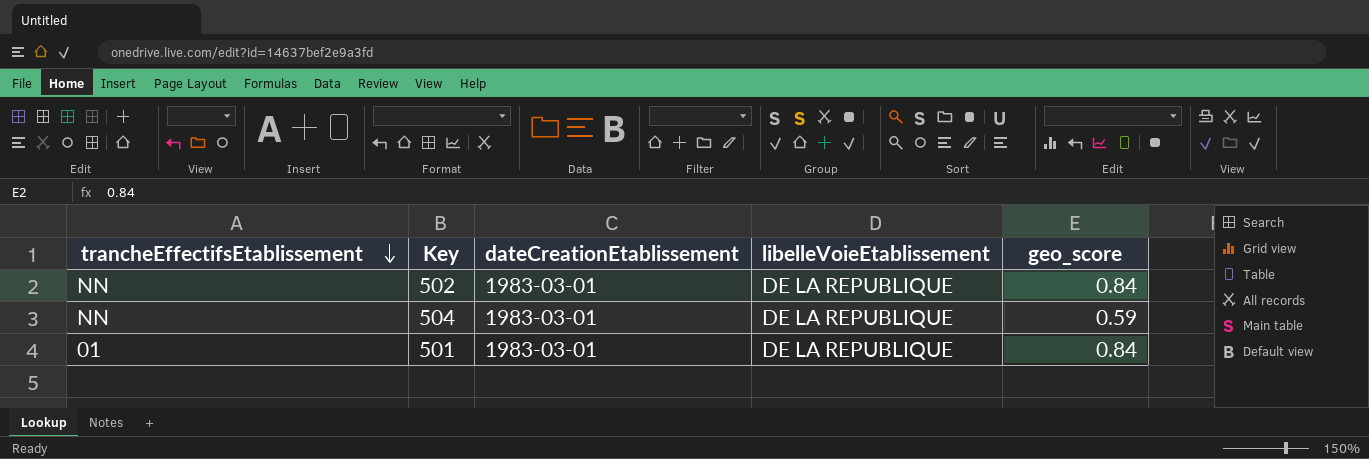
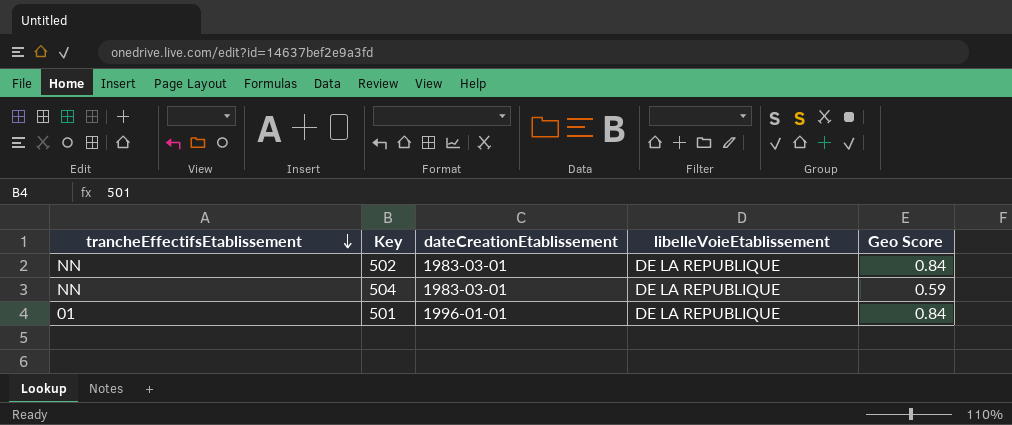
column name: geo_score -> Geo Score
501 | dateCreationEtablissement: 1983-03-01 -> 1996-01-01

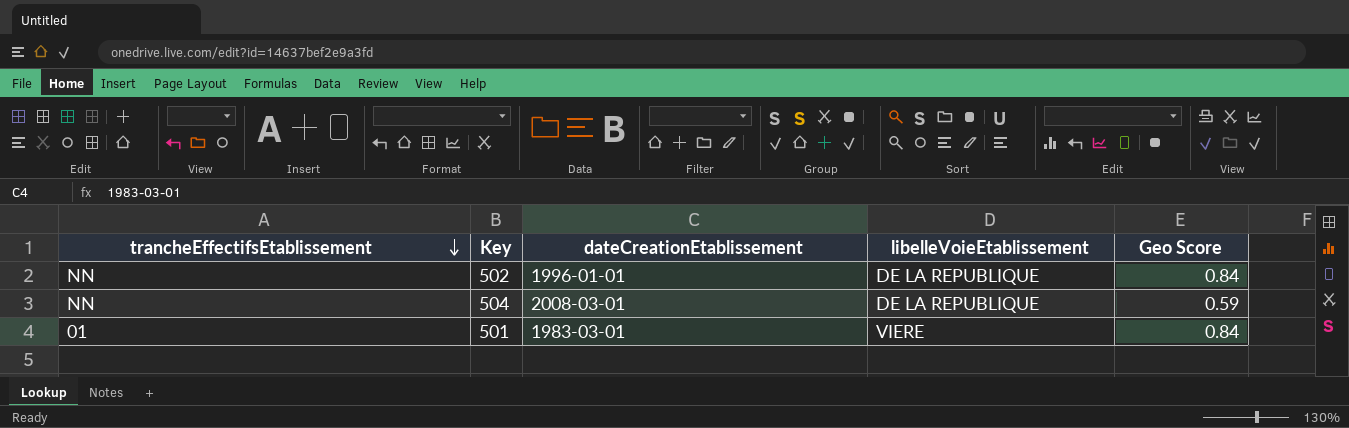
502 | dateCreationEtablissement: 1983-03-01 -> 1996-01-01
504 | dateCreationEtablissement: 1983-03-01 -> 2008-03-01
501 | dateCreationEtablissement: 1996-01-01 -> 1983-03-01
501 | libelleVoieEtablissement: DE LA REPUBLIQUE -> VIERE

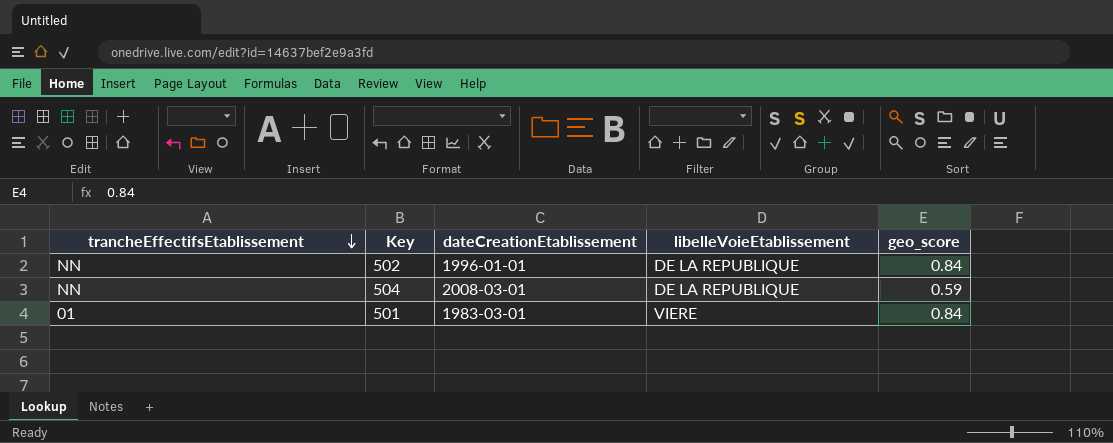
column name: Geo Score -> geo_score

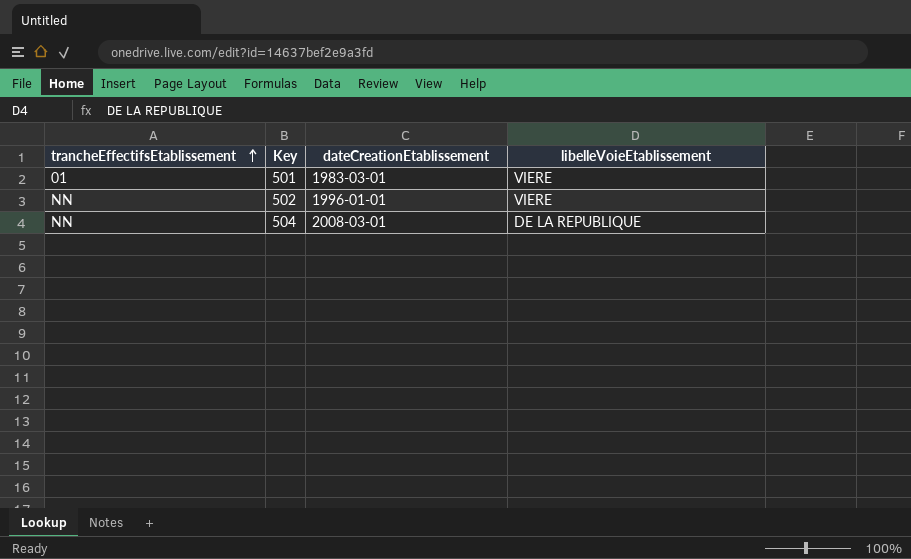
row order: trancheEffectifsEtablissement descending -> trancheEffectifsEtablissement ascending
column geo_score | position: 5 -> none
502 | libelleVoieEtablissement: DE LA REPUBLIQUE -> VIERE

